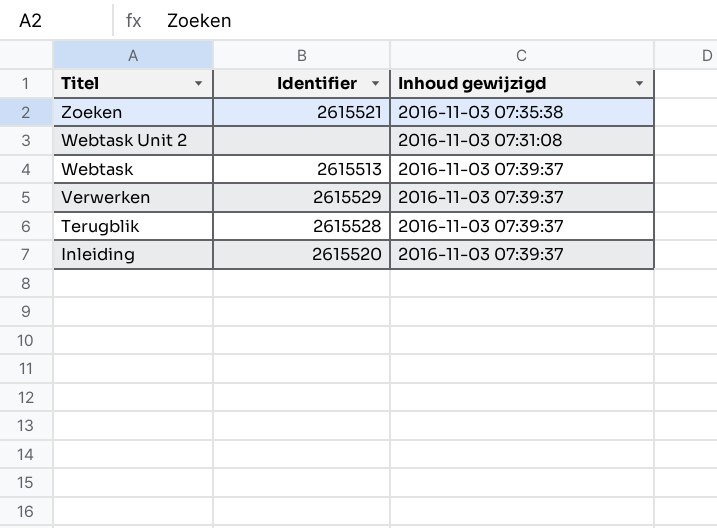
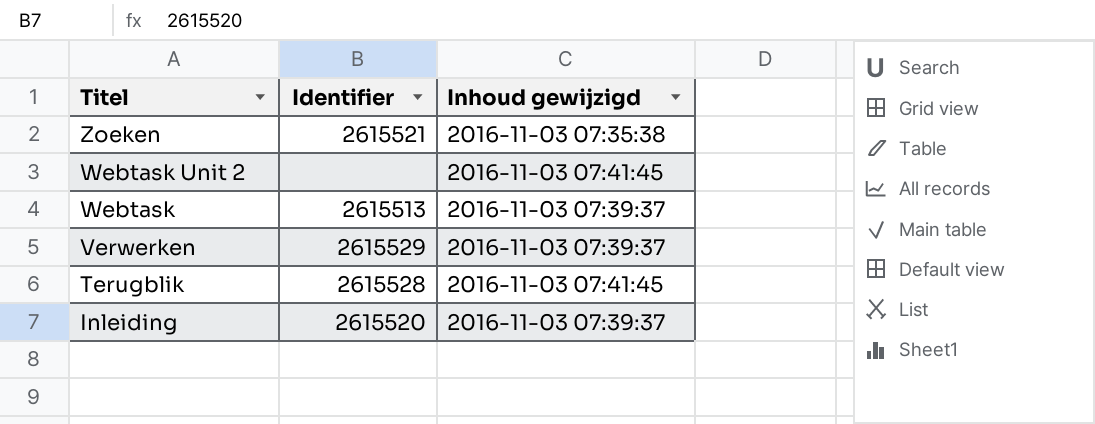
Webtask Unit 2 | Inhoud gewijzigd: 2016-11-03 07:31:08 -> 2016-11-03 07:41:45
Terugblik | Inhoud gewijzigd: 2016-11-03 07:39:37 -> 2016-11-03 07:41:45

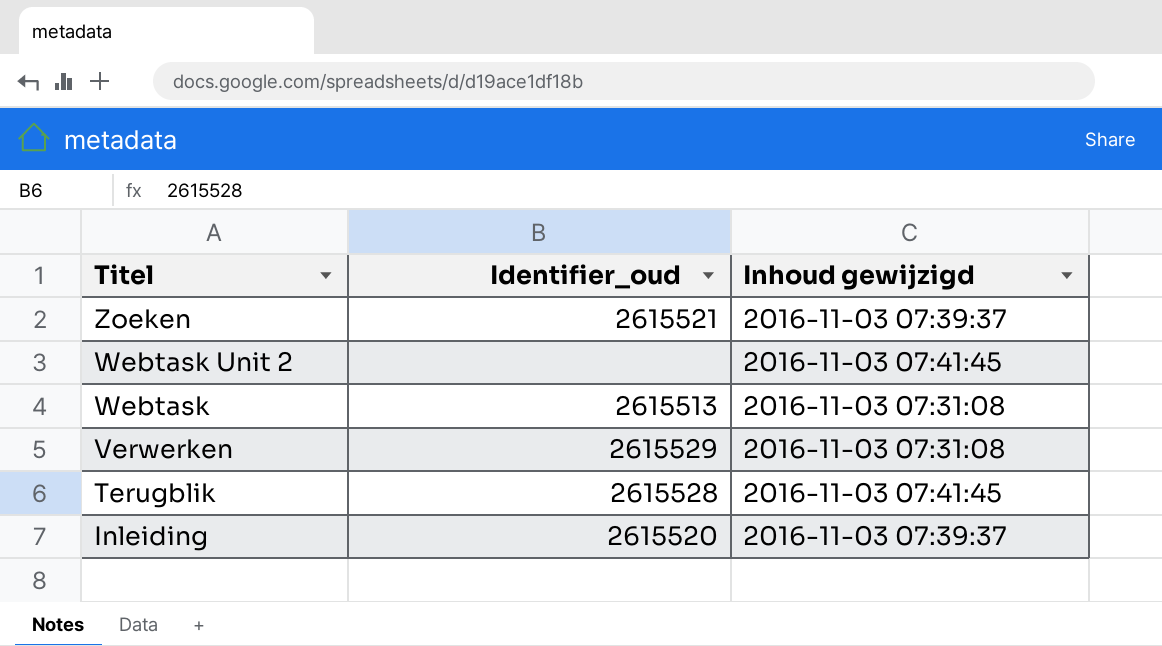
column name: Identifier -> Identifier_oud
Zoeken | Inhoud gewijzigd: 2016-11-03 07:35:38 -> 2016-11-03 07:39:37
Webtask | Inhoud gewijzigd: 2016-11-03 07:39:37 -> 2016-11-03 07:31:08
Verwerken | Inhoud gewijzigd: 2016-11-03 07:39:37 -> 2016-11-03 07:31:08

